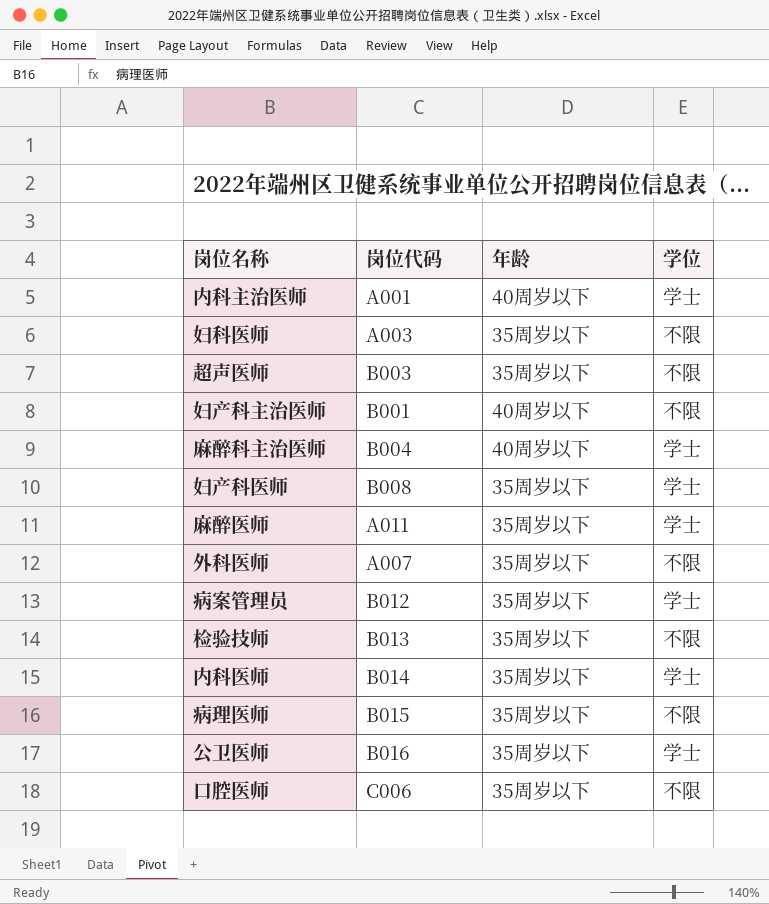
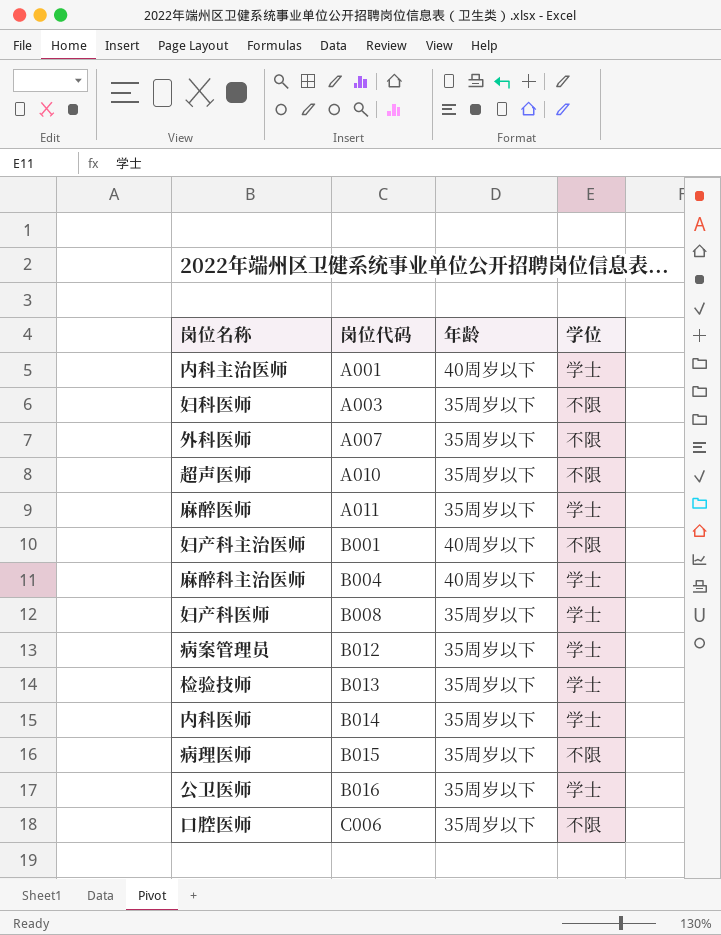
row order: none -> 岗位代码 ascending
超声医师 | 岗位代码: B003 -> A010
检验技师 | 学位: 不限 -> 学士

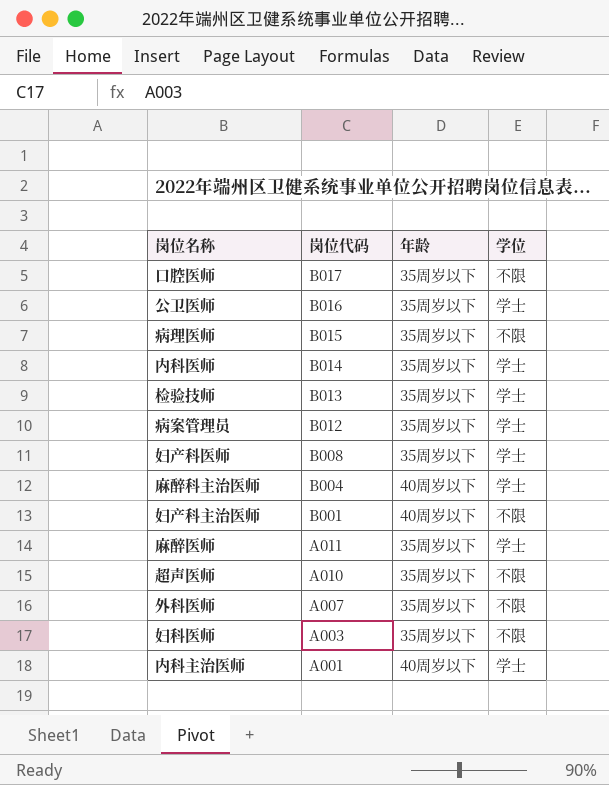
row order: 岗位代码 ascending -> 岗位代码 descending
口腔医师 | 岗位代码: C006 -> B017

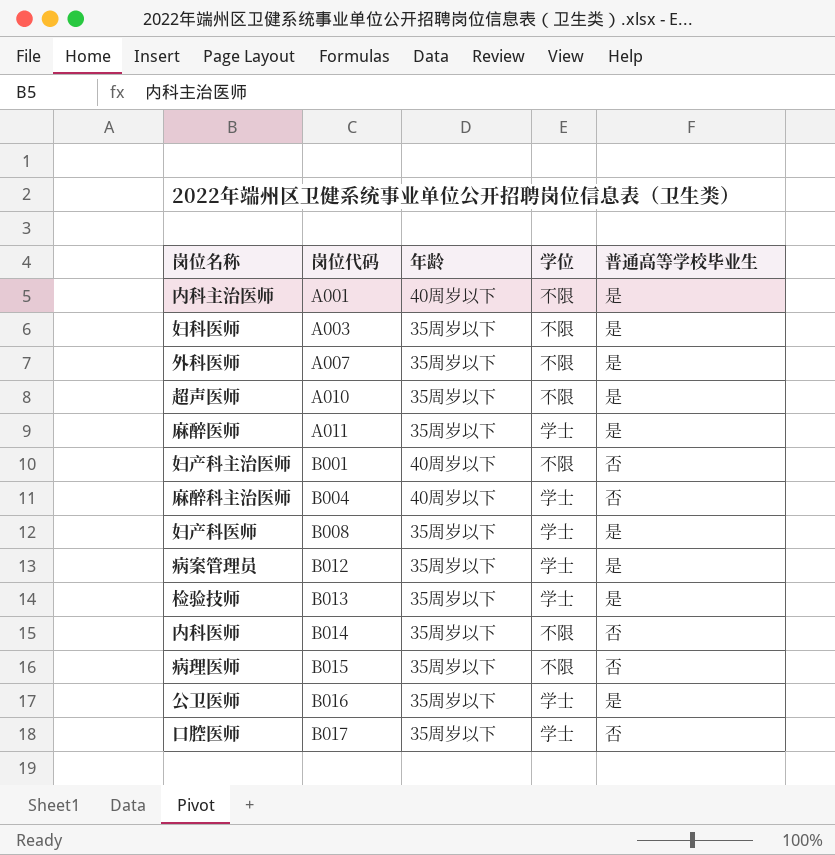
row order: 岗位代码 descending -> 岗位代码 ascending
column 普通高等学校毕业生 | position: none -> 5
内科主治医师 | 学位: 学士 -> 不限
内科医师 | 学位: 学士 -> 不限
口腔医师 | 学位: 不限 -> 学士

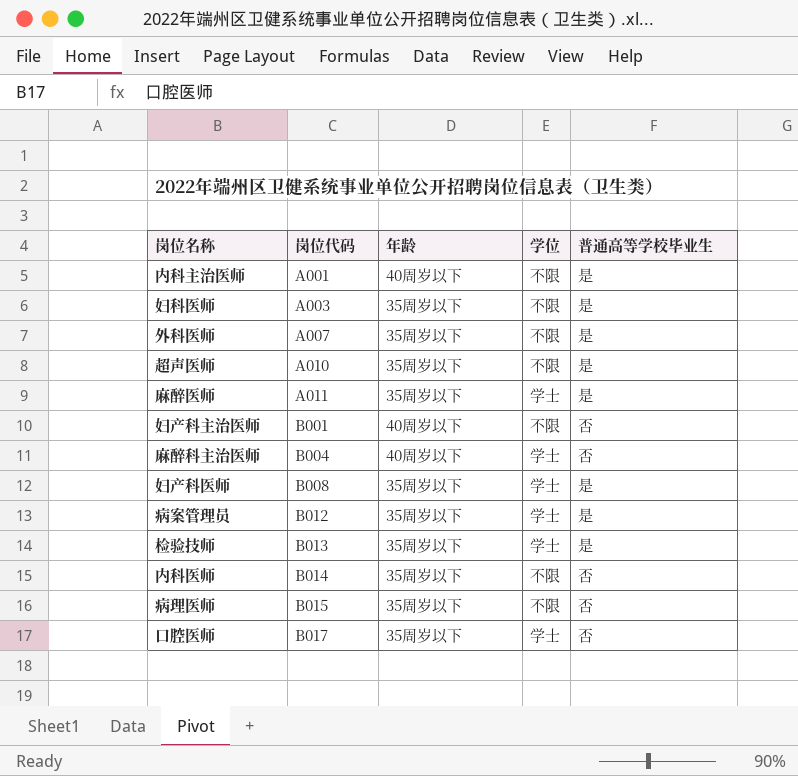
row 公卫医师: B016 | 35周岁以下 | 学士 | 是 -> none

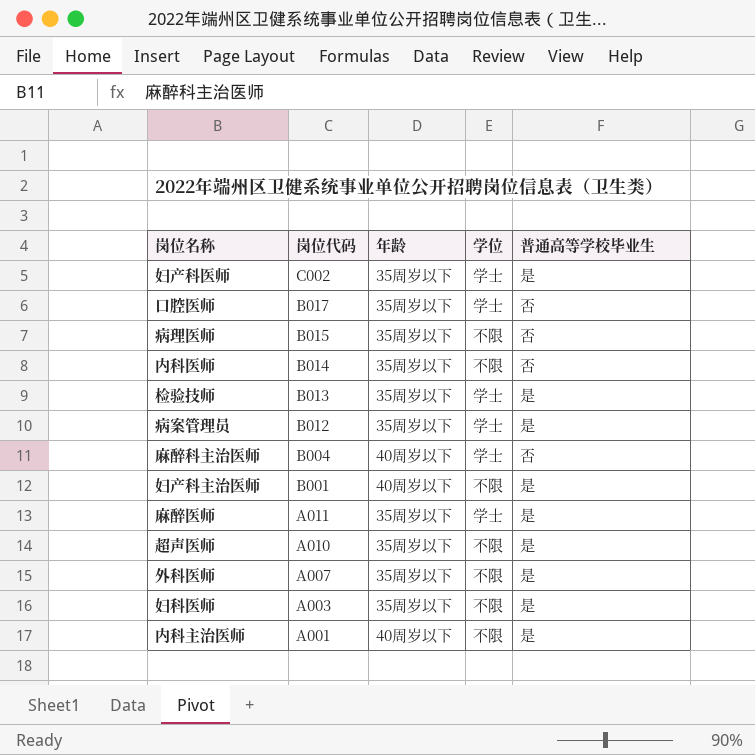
row order: 岗位代码 ascending -> 岗位代码 descending
妇产科医师 | 岗位代码: B008 -> C002
妇产科主治医师 | 普通高等学校毕业生: 否 -> 是

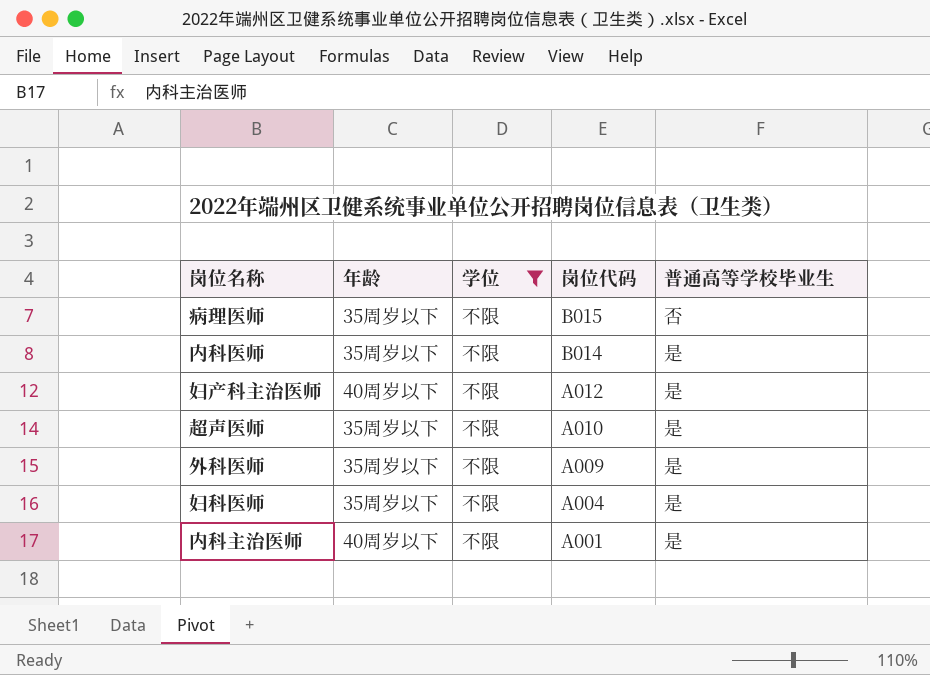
filter: none -> 学位 = 不限
column 岗位代码 | position: 2 -> 4
内科医师 | 普通高等学校毕业生: 否 -> 是
妇产科主治医师 | 岗位代码: B001 -> A012
外科医师 | 岗位代码: A007 -> A009
妇科医师 | 岗位代码: A003 -> A004

